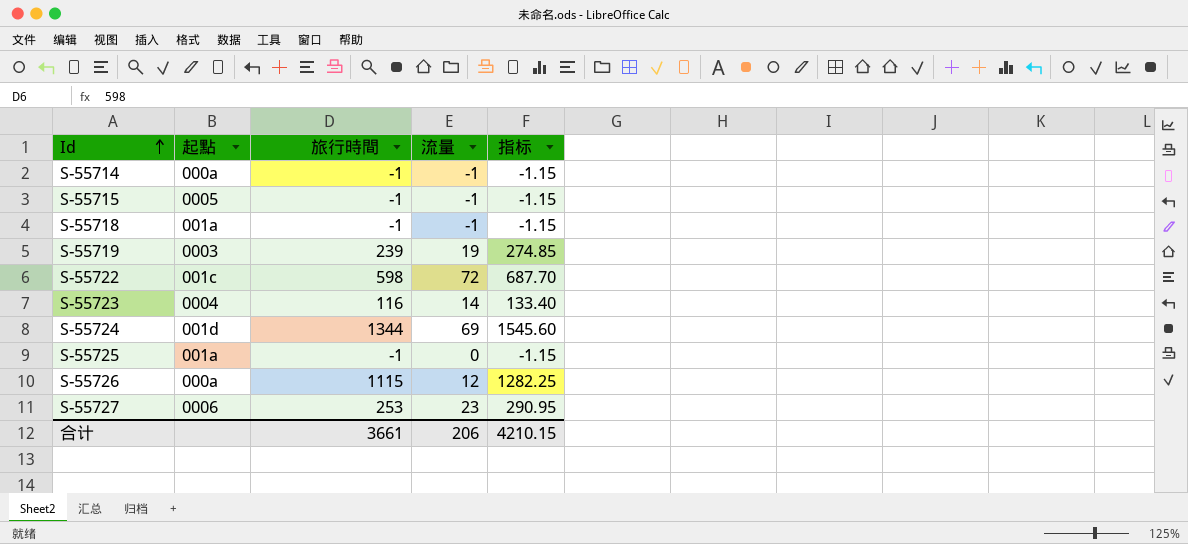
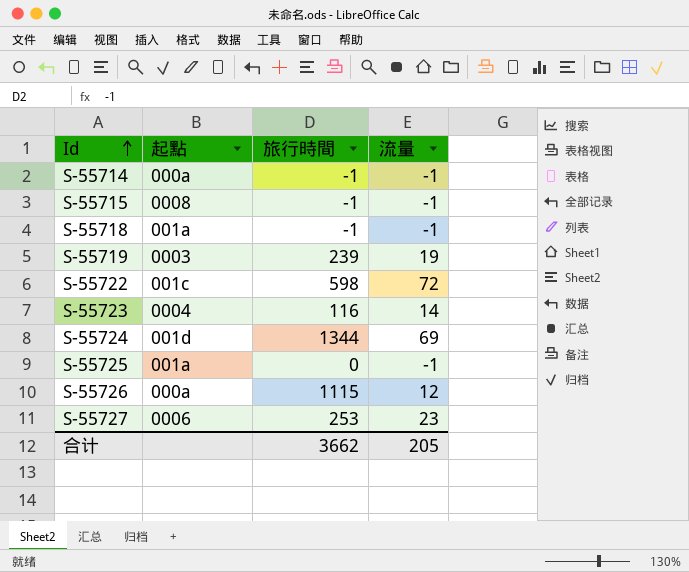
column 指标 | formula: [旅行時間] * 1.15 -> none
S-55715 | 起點: 0005 -> 0008
S-55725 | 旅行時間: -1 -> 0
S-55725 | 流量: 0 -> -1
合计 | 旅行時間: 3661 -> 3662
合计 | 流量: 206 -> 205

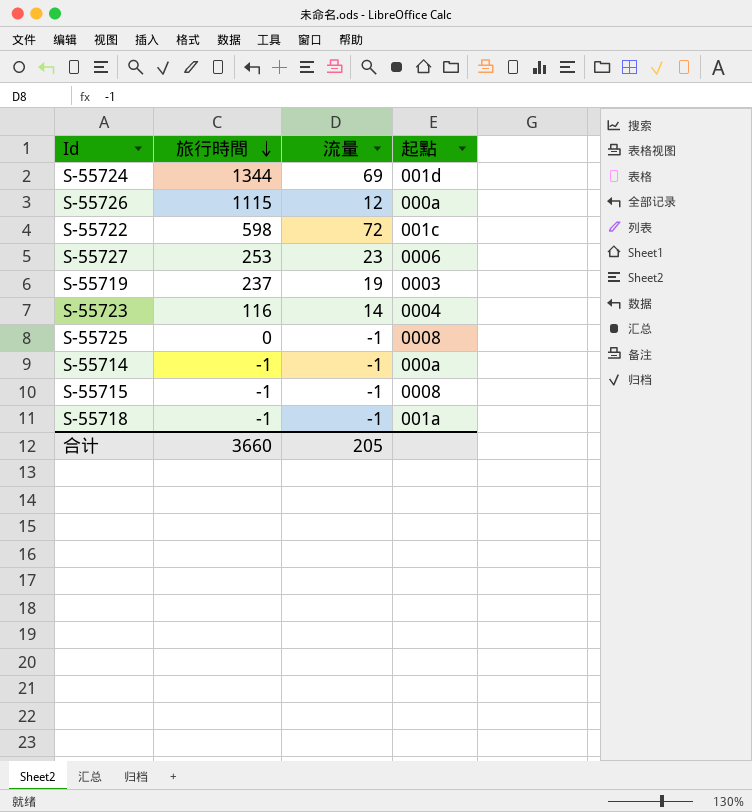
row order: Id ascending -> 旅行時間 descending
column 起點 | position: 2 -> 4
S-55719 | 旅行時間: 239 -> 237
S-55725 | 起點: 001a -> 0008
合计 | 旅行時間: 3662 -> 3660

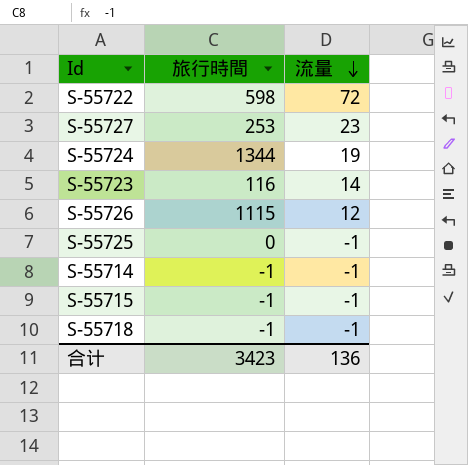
row order: 旅行時間 descending -> 流量 descending
column 起點 | position: 4 -> none
row S-55719: 237 | 19 | 0003 -> none
S-55724 | 流量: 69 -> 19
合计 | 旅行時間: 3660 -> 3423
合计 | 流量: 205 -> 136

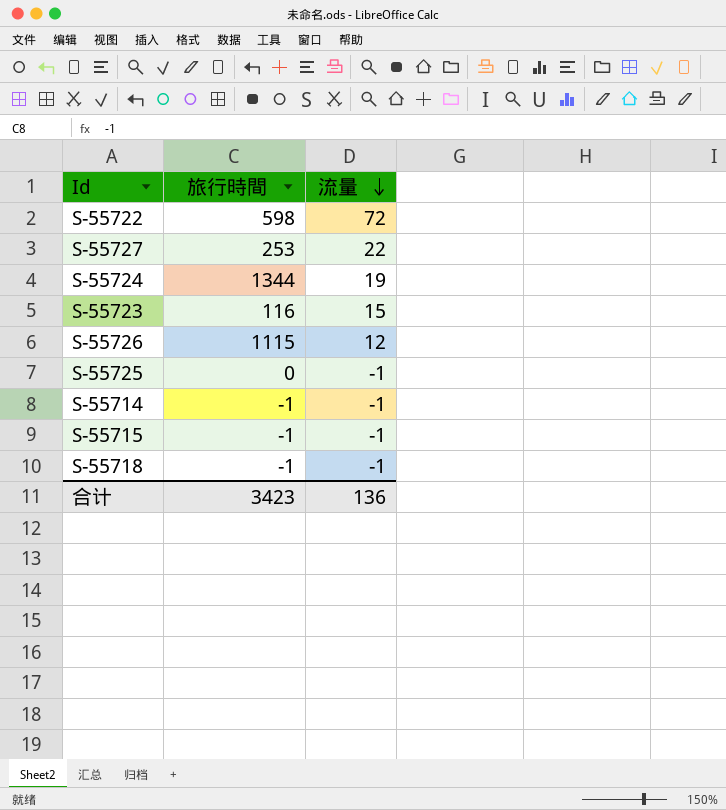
S-55727 | 流量: 23 -> 22
S-55723 | 流量: 14 -> 15

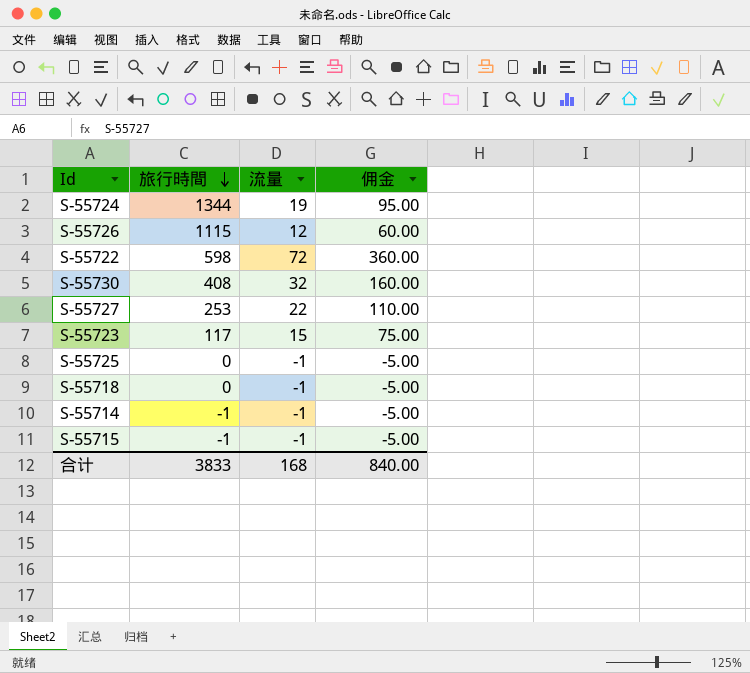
row order: 流量 descending -> 旅行時間 descending
column 佣金 | formula: none -> [流量] * 5
row S-55730: none -> 408 | 32 | 160.00
S-55723 | 旅行時間: 116 -> 117
S-55718 | 旅行時間: -1 -> 0
合计 | 旅行時間: 3423 -> 3833
合计 | 流量: 136 -> 168

